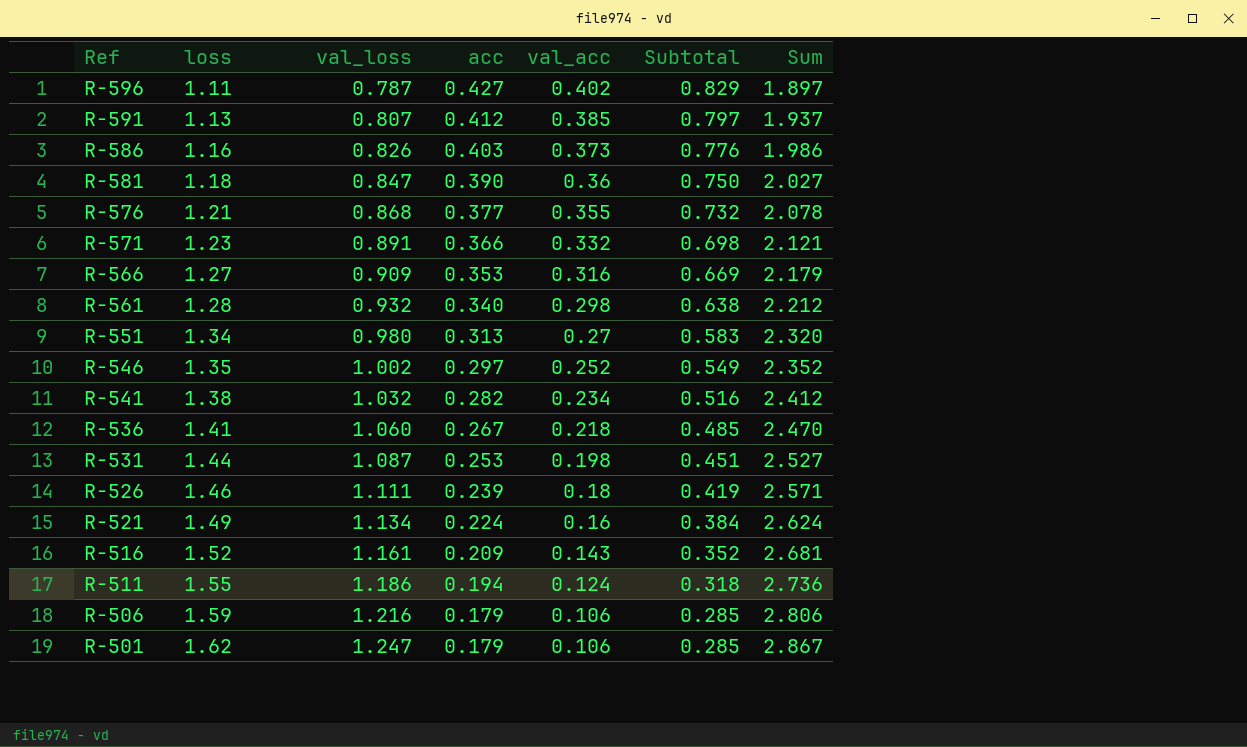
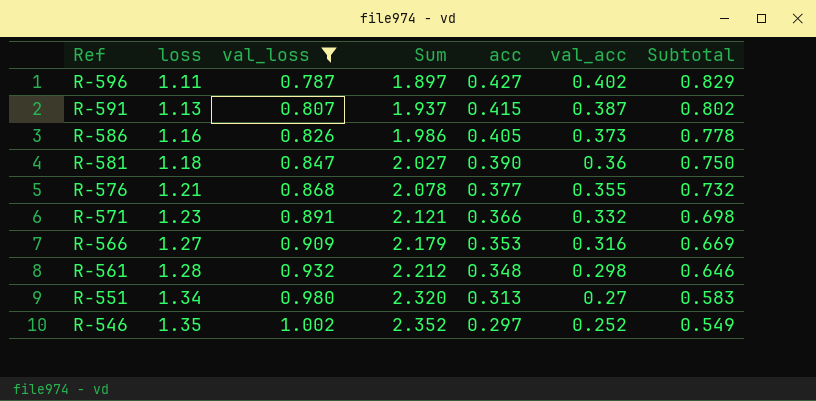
filter: none -> val_loss <= 1.002
column Sum | position: 7 -> 4
R-591 | acc: 0.412 -> 0.415
R-591 | val_acc: 0.385 -> 0.387
R-591 | Subtotal: 0.797 -> 0.802
R-586 | acc: 0.403 -> 0.405
R-586 | Subtotal: 0.776 -> 0.778
R-561 | acc: 0.340 -> 0.348
R-561 | Subtotal: 0.638 -> 0.646

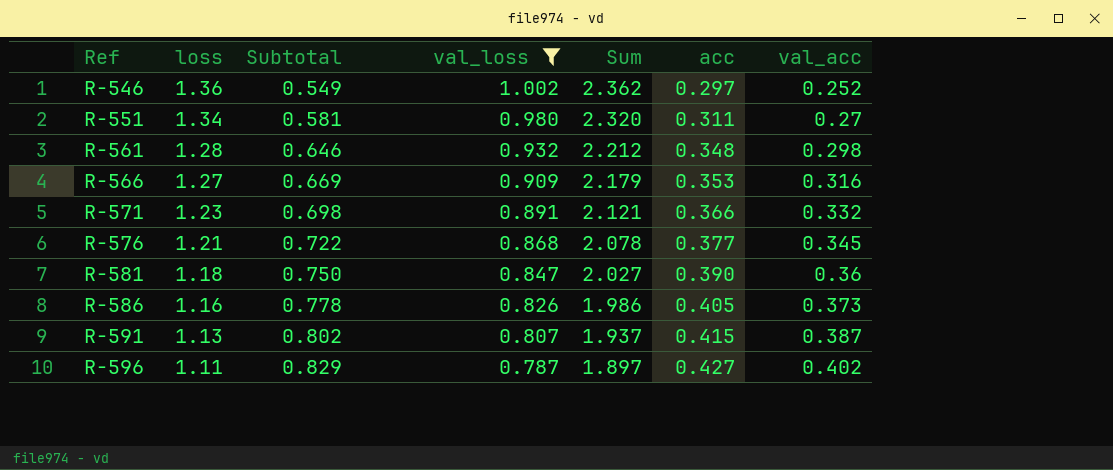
row order: Ref descending -> Ref ascending
column Subtotal | position: 7 -> 3
R-546 | loss: 1.35 -> 1.36
R-546 | Sum: 2.352 -> 2.362
R-551 | Subtotal: 0.583 -> 0.581
R-551 | acc: 0.313 -> 0.311
R-576 | Subtotal: 0.732 -> 0.722
R-576 | val_acc: 0.355 -> 0.345

